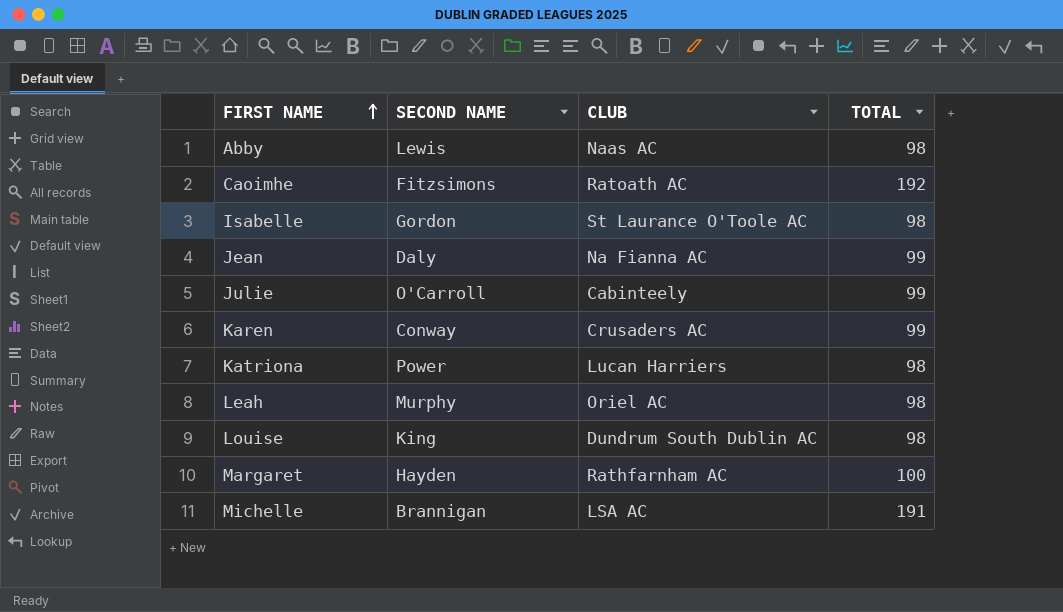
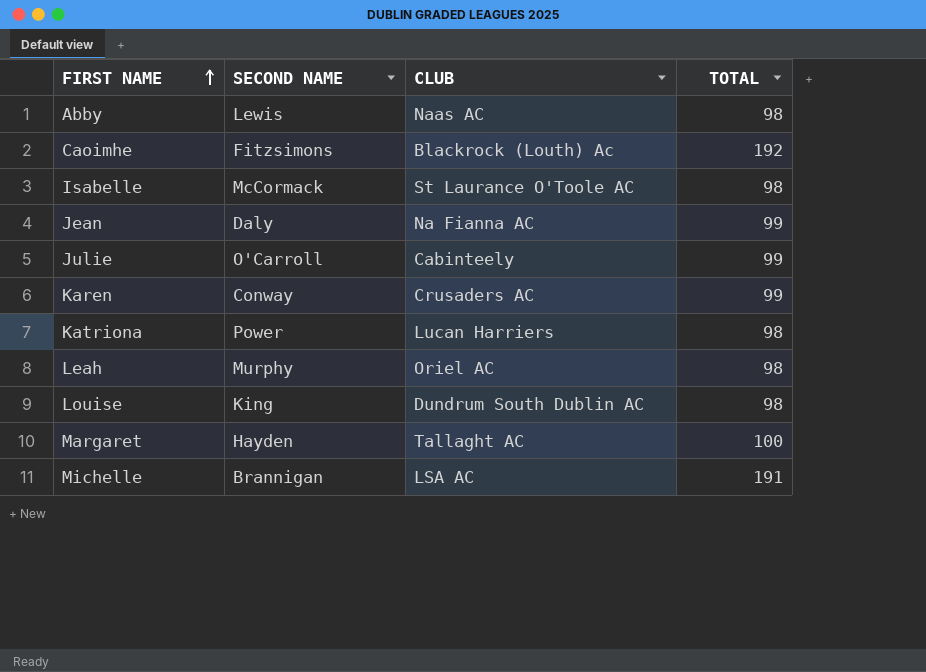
Caoimhe | CLUB: Ratoath AC -> Blackrock (Louth) Ac
Isabelle | SECOND NAME: Gordon -> McCormack
Margaret | CLUB: Rathfarnham AC -> Tallaght AC

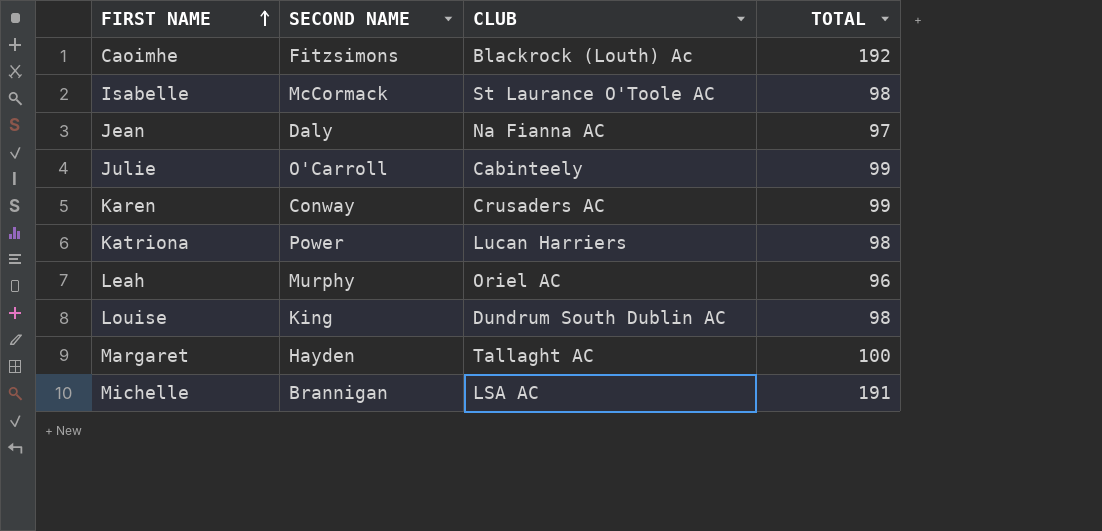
row Abby: Lewis | Naas AC | 98 -> none
Jean | TOTAL: 99 -> 97
Leah | TOTAL: 98 -> 96

